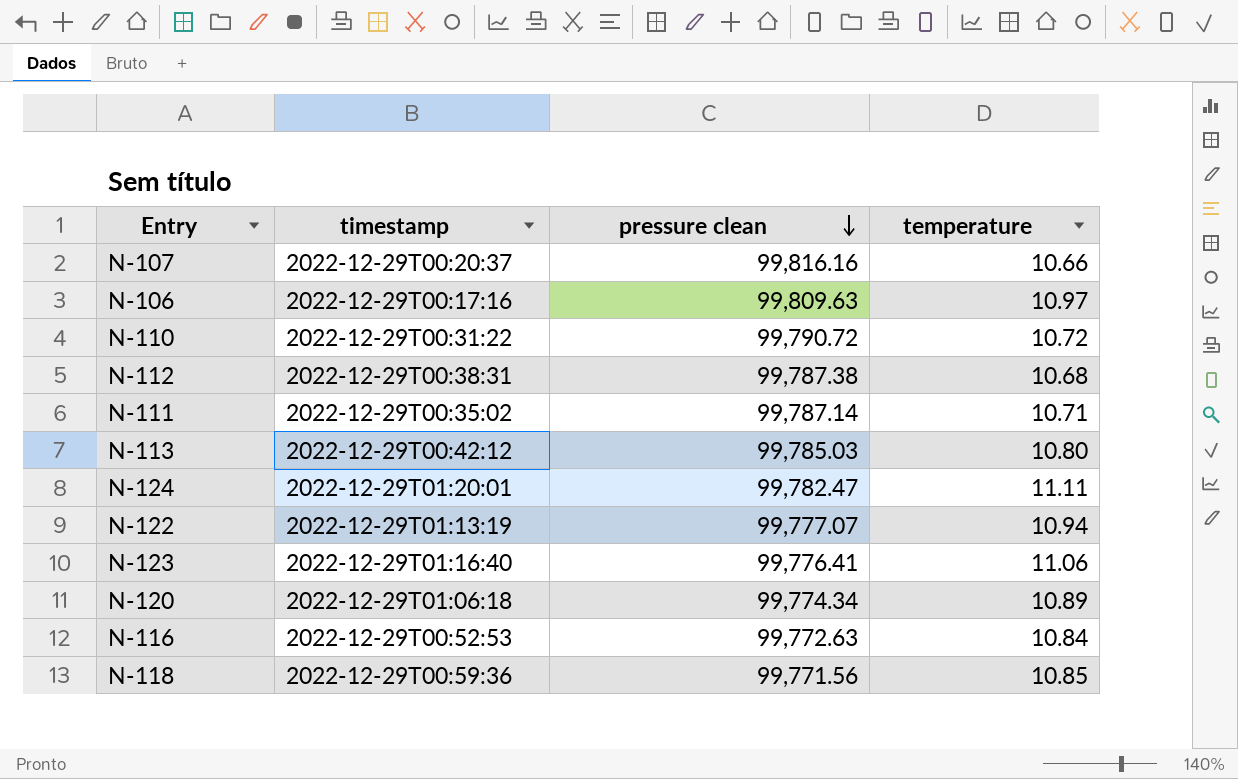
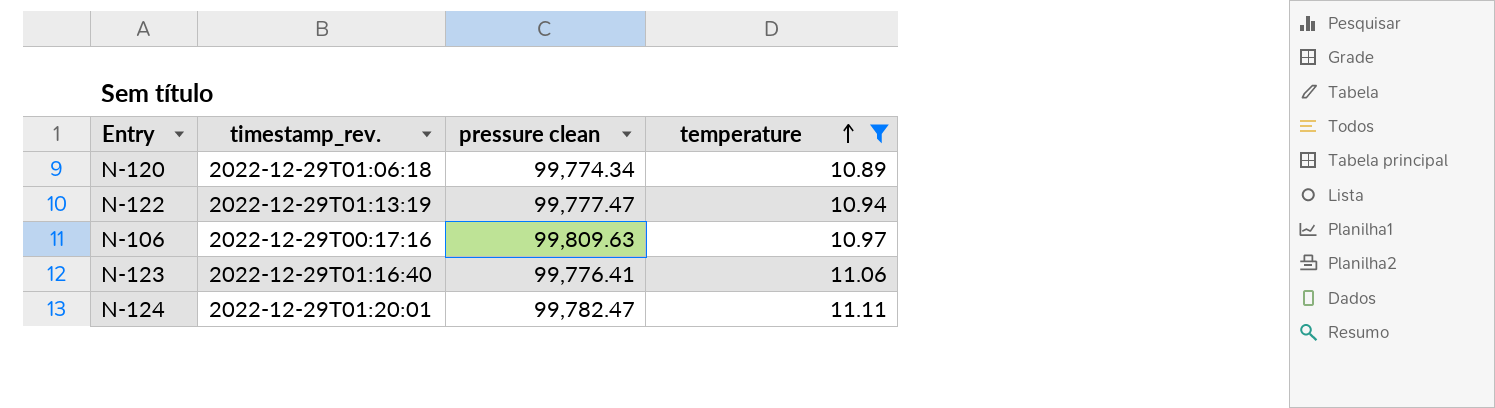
filter: none -> temperature >= 10.89
row order: pressure clean descending -> temperature ascending
column name: timestamp -> timestamp_rev.
N-122 | pressure clean: 99,777.07 -> 99,777.47

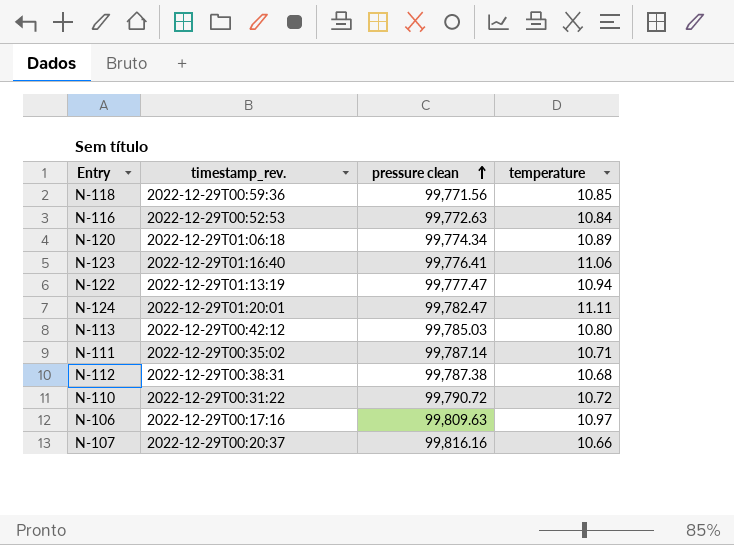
filter: temperature >= 10.89 -> none
row order: temperature ascending -> pressure clean ascending

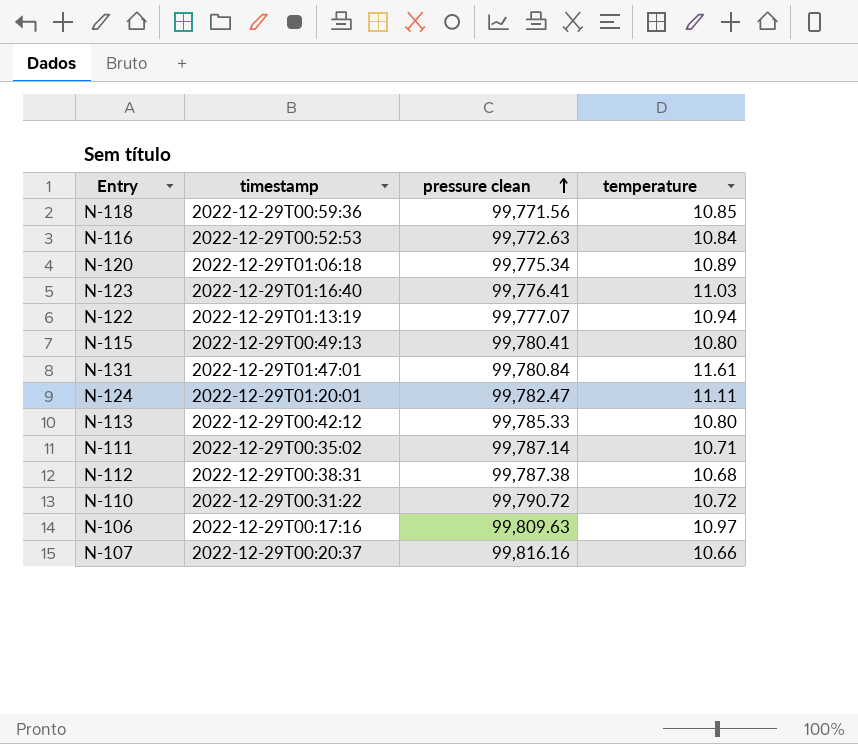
column name: timestamp_rev. -> timestamp
N-120 | pressure clean: 99,774.34 -> 99,775.34
N-123 | temperature: 11.06 -> 11.03
N-122 | pressure clean: 99,777.47 -> 99,777.07
row N-115: none -> 2022-12-29T00:49:13 | 99,780.41 | 10.80
row N-131: none -> 2022-12-29T01:47:01 | 99,780.84 | 11.61
N-113 | pressure clean: 99,785.03 -> 99,785.33

